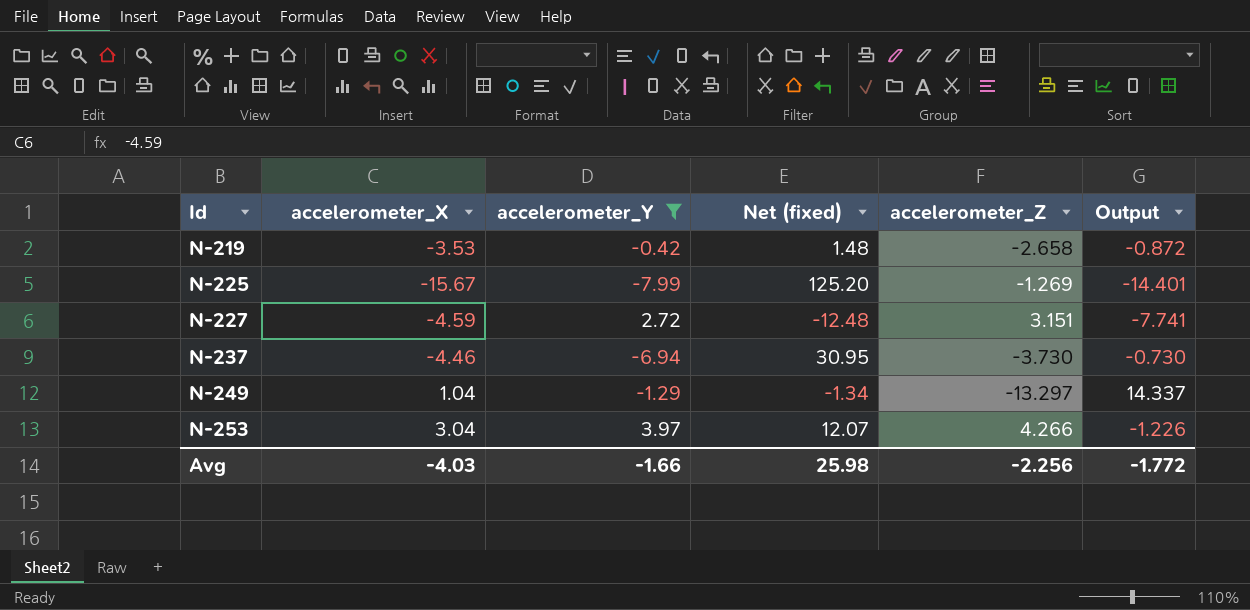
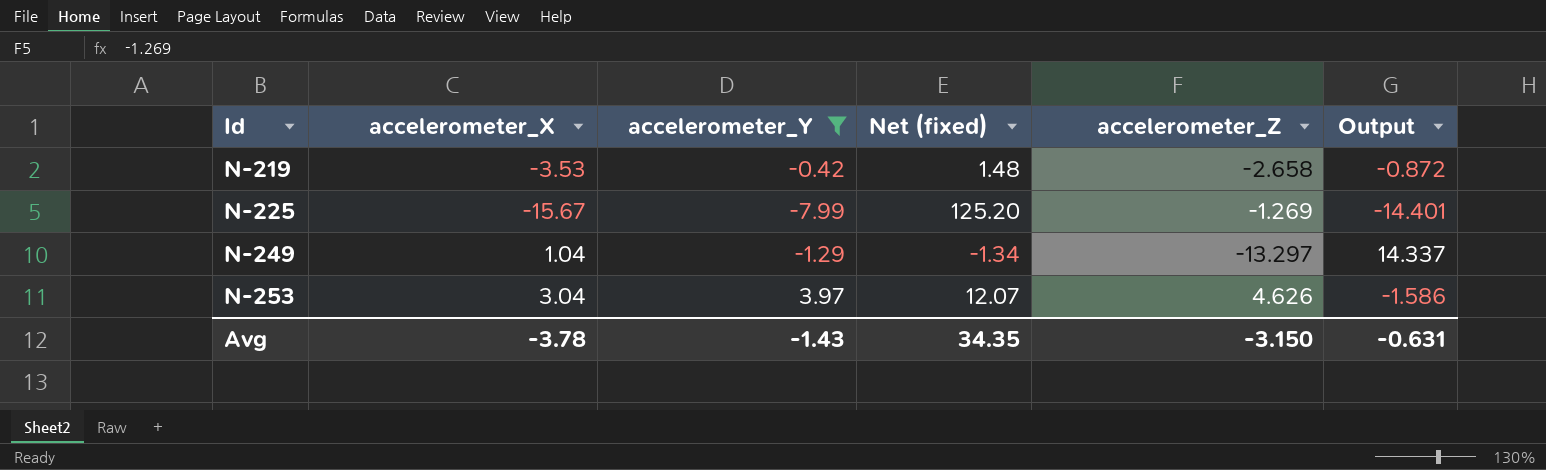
row N-227: -4.59 | 2.72 | -12.48 | 3.151 | -7.741 -> none
row N-237: -4.46 | -6.94 | 30.95 | -3.730 | -0.730 -> none
N-253 | accelerometer_Z: 4.266 -> 4.626
N-253 | Output: -1.226 -> -1.586
Avg | accelerometer_X: -4.03 -> -3.78
Avg | accelerometer_Y: -1.66 -> -1.43
Avg | Net (fixed): 25.98 -> 34.35
Avg | accelerometer_Z: -2.256 -> -3.150
Avg | Output: -1.772 -> -0.631

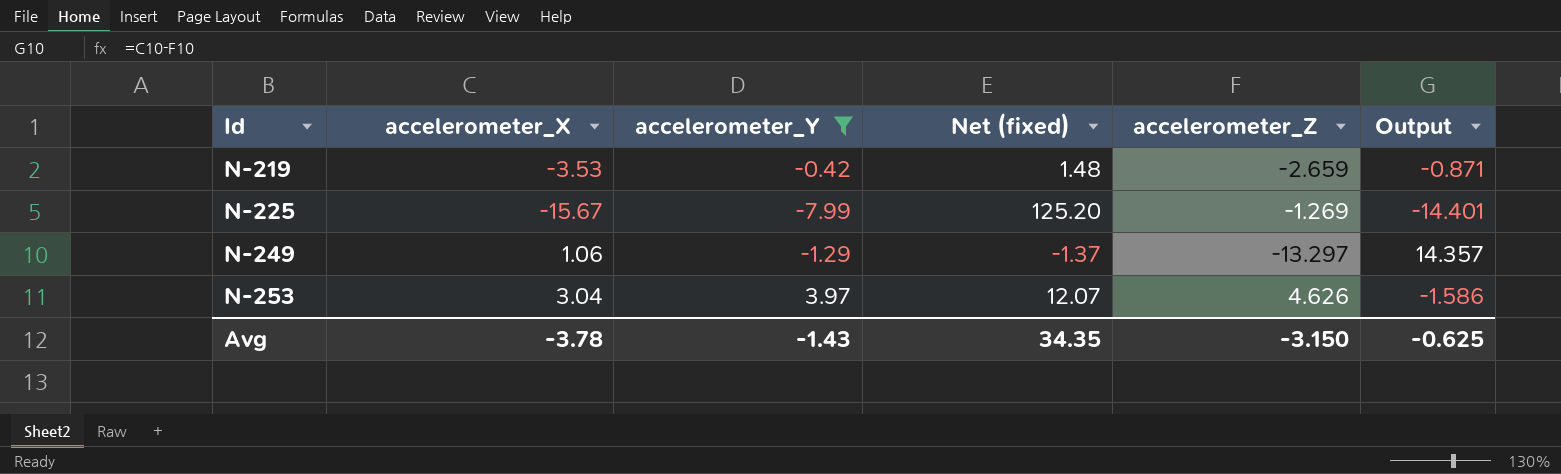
N-219 | accelerometer_Z: -2.658 -> -2.659
N-219 | Output: -0.872 -> -0.871
N-249 | accelerometer_X: 1.04 -> 1.06
N-249 | Net (fixed): -1.34 -> -1.37
N-249 | Output: 14.337 -> 14.357
Avg | Output: -0.631 -> -0.625

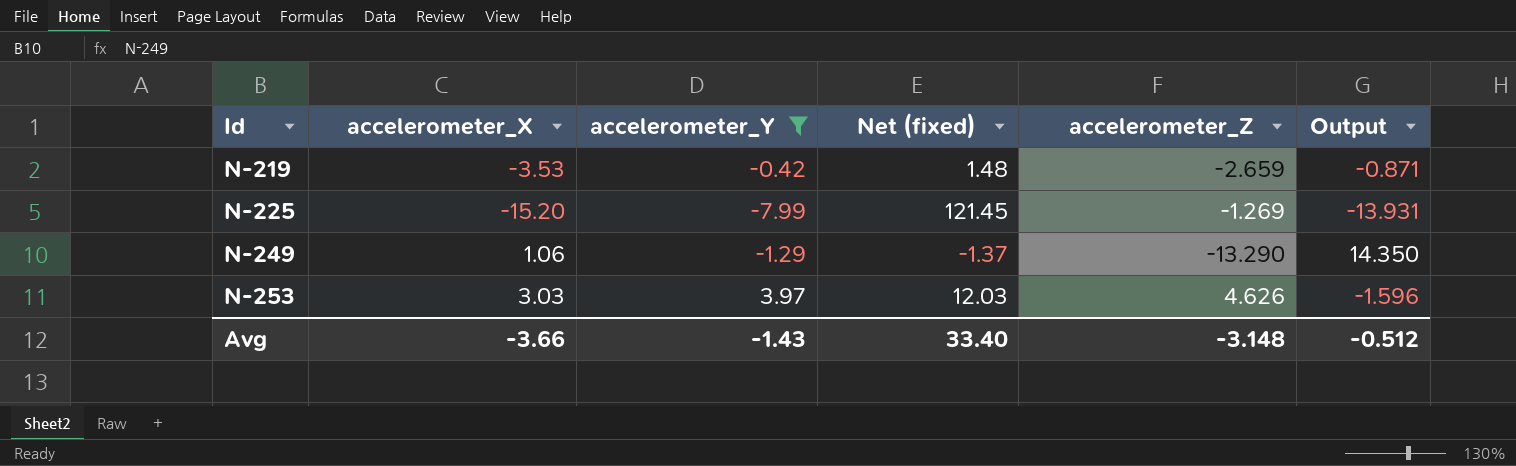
N-225 | accelerometer_X: -15.67 -> -15.20
N-225 | Net (fixed): 125.20 -> 121.45
N-225 | Output: -14.401 -> -13.931
N-249 | accelerometer_Z: -13.297 -> -13.290
N-249 | Output: 14.357 -> 14.350
N-253 | accelerometer_X: 3.04 -> 3.03
N-253 | Net (fixed): 12.07 -> 12.03
N-253 | Output: -1.586 -> -1.596
Avg | accelerometer_X: -3.78 -> -3.66
Avg | Net (fixed): 34.35 -> 33.40
Avg | accelerometer_Z: -3.150 -> -3.148
Avg | Output: -0.625 -> -0.512

